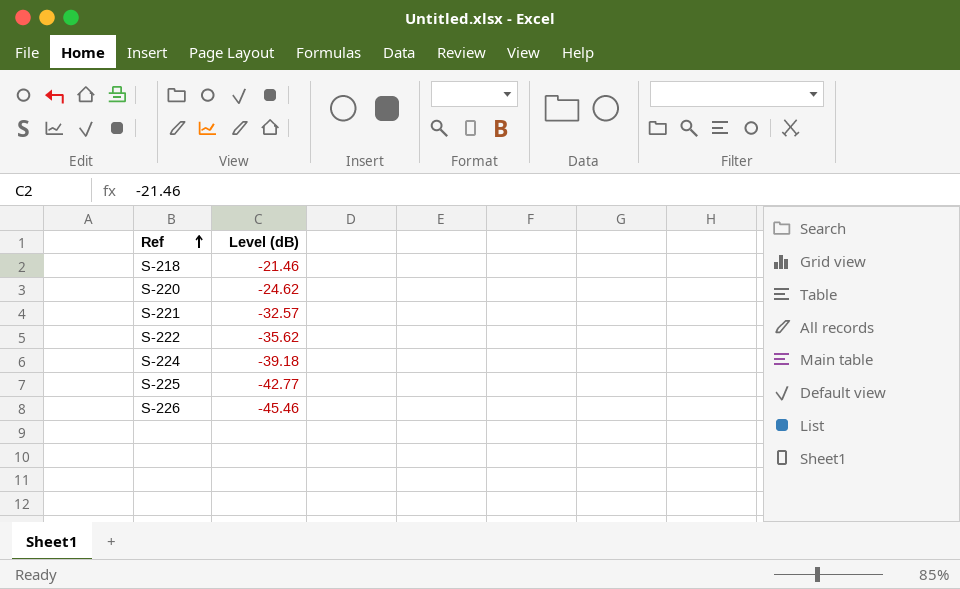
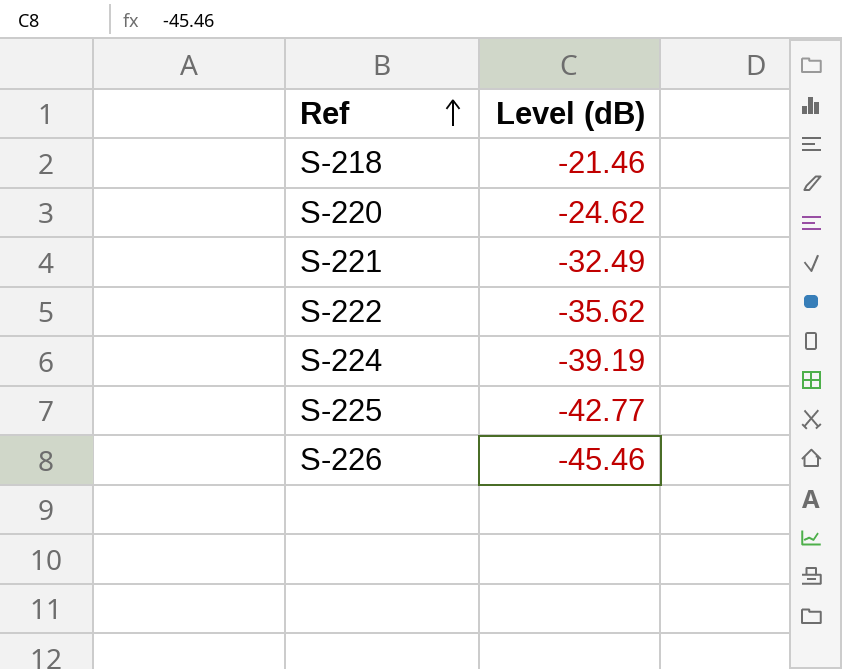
S-221 | Level (dB): -32.57 -> -32.49
S-224 | Level (dB): -39.18 -> -39.19

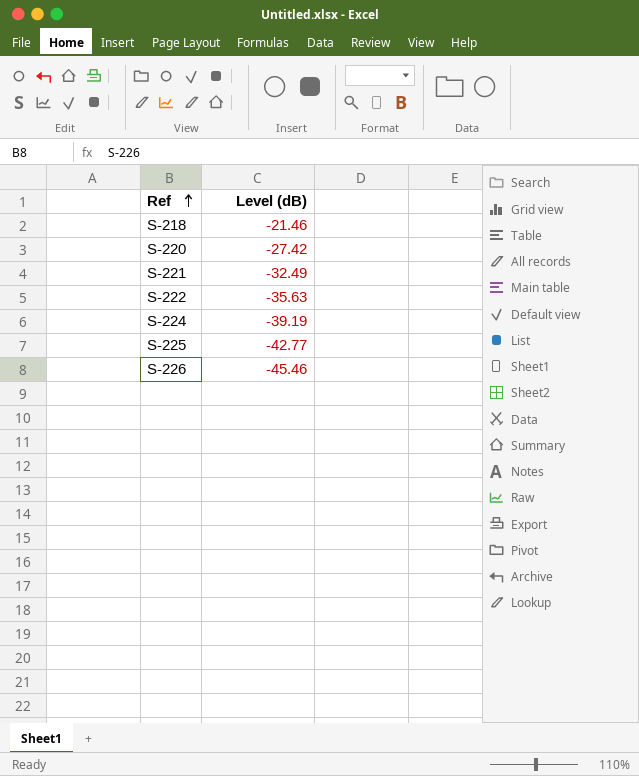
S-220 | Level (dB): -24.62 -> -27.42
S-222 | Level (dB): -35.62 -> -35.63

